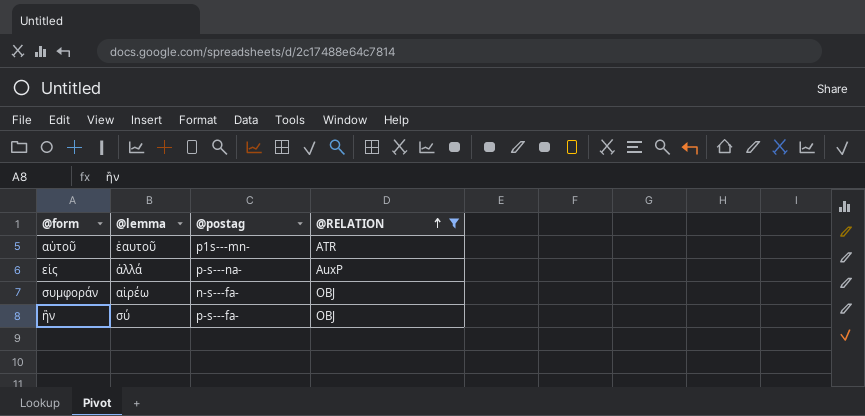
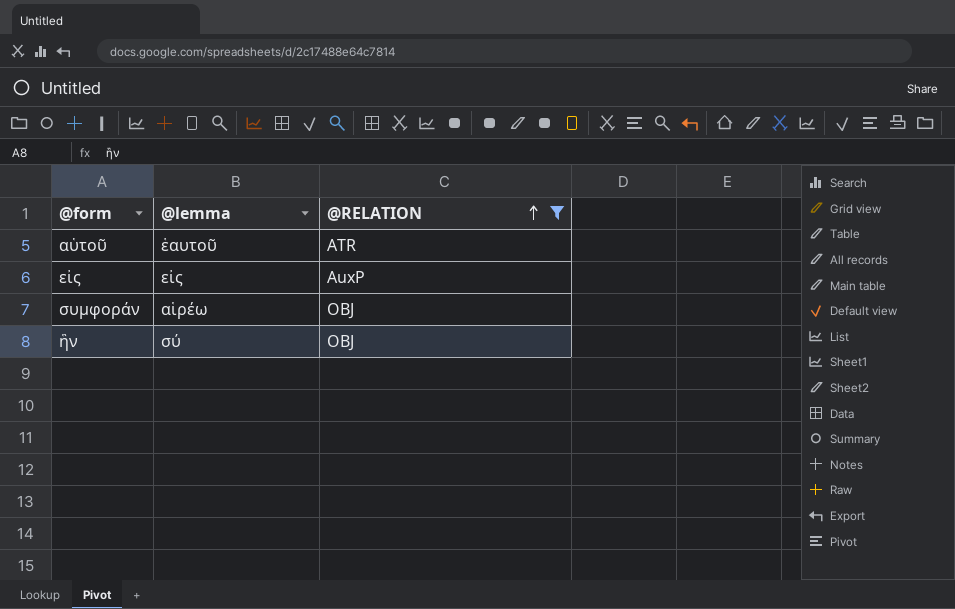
column @postag | position: 3 -> none
εἰς | @lemma: ἀλλά -> εἰς

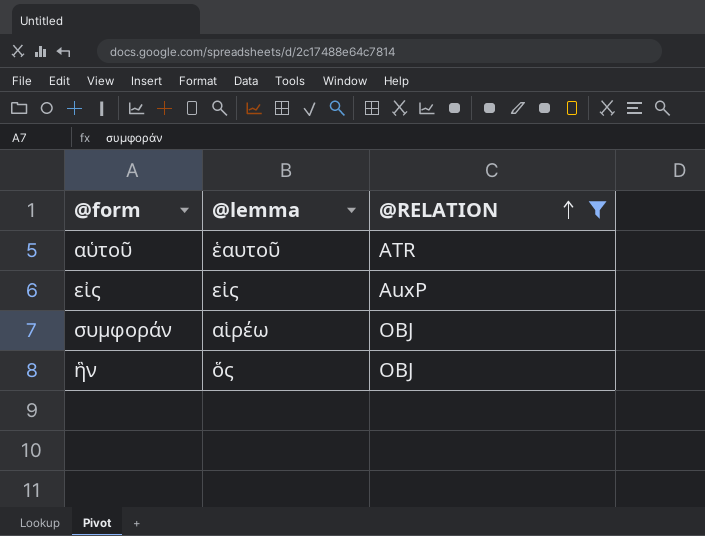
ἣν | @lemma: σύ -> ὅς

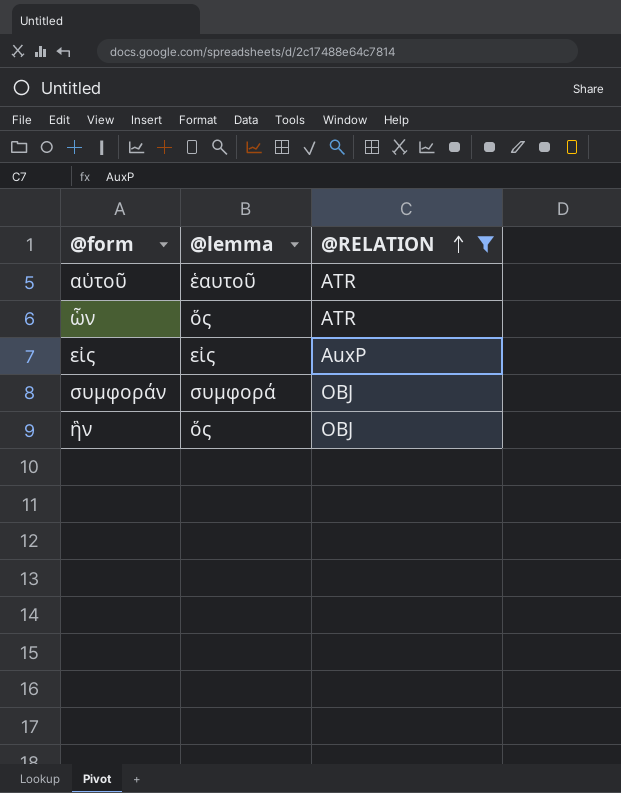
row ὧν: none -> ὅς | ATR
συμφοράν | @lemma: αἱρέω -> συμφορά

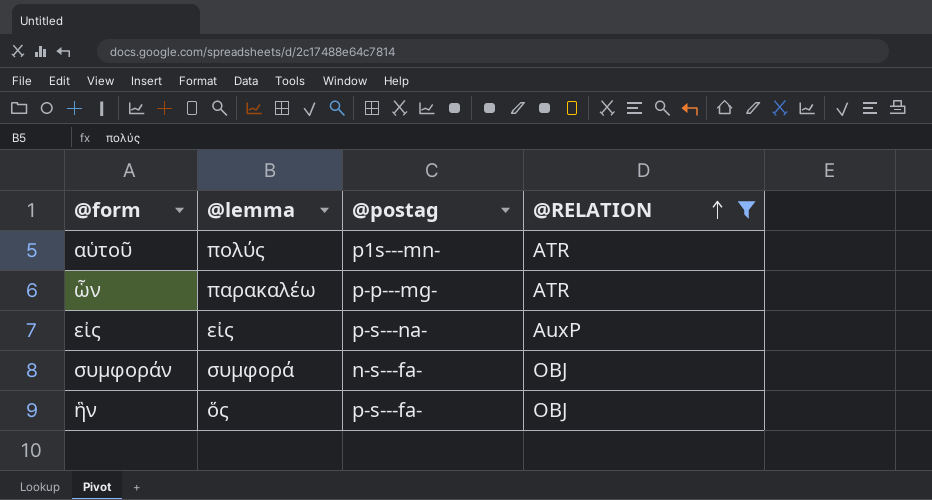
column @postag | position: none -> 3
αὑτοῦ | @lemma: ἑαυτοῦ -> πολύς
ὧν | @lemma: ὅς -> παρακαλέω

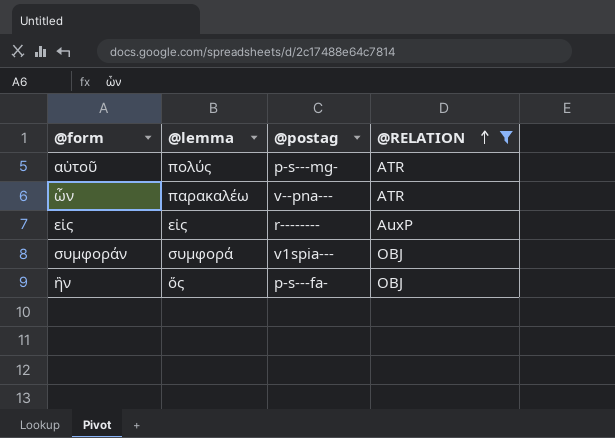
αὑτοῦ | @postag: p1s---mn- -> p-s---mg-
ὧν | @postag: p-p---mg- -> v--pna---
εἰς | @postag: p-s---na- -> r--------
συμφοράν | @postag: n-s---fa- -> v1spia---

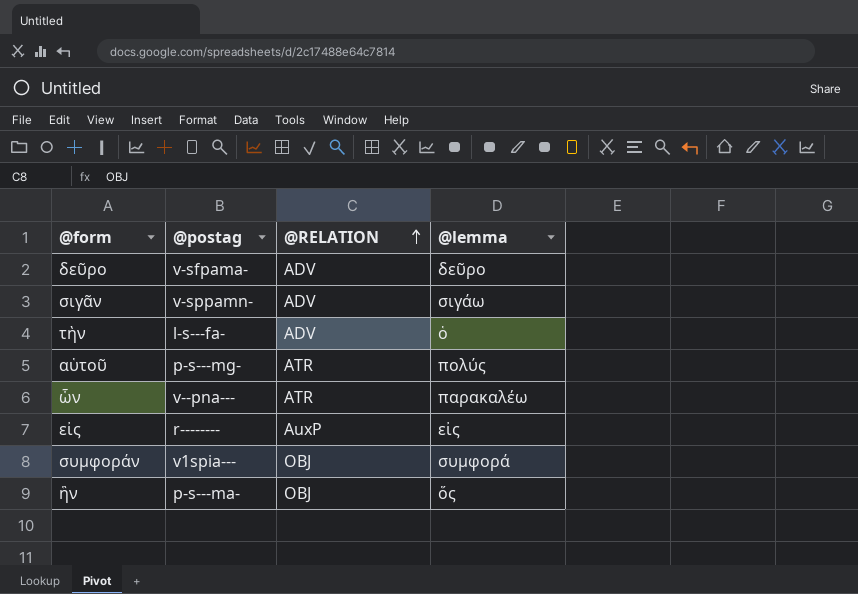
filter: @RELATION != ADV -> none
column @lemma | position: 2 -> 4
ἣν | @postag: p-s---fa- -> p-s---ma-

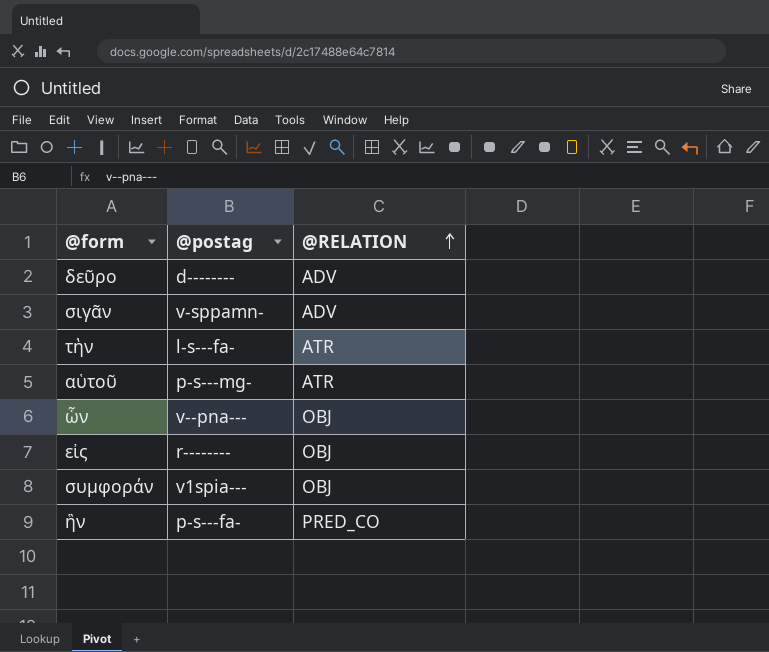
column @lemma | position: 4 -> none
δεῦρο | @postag: v-sfpama- -> d--------
τὴν | @RELATION: ADV -> ATR
ὧν | @RELATION: ATR -> OBJ
εἰς | @RELATION: AuxP -> OBJ
ἣν | @postag: p-s---ma- -> p-s---fa-
ἣν | @RELATION: OBJ -> PRED_CO

